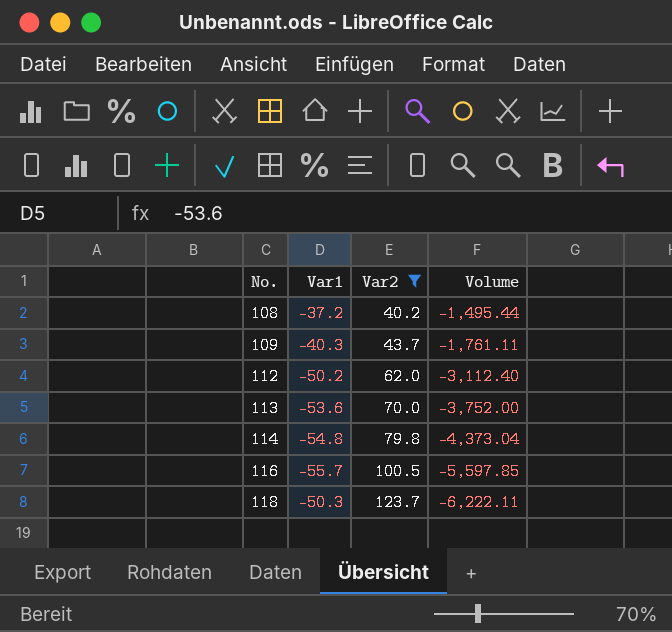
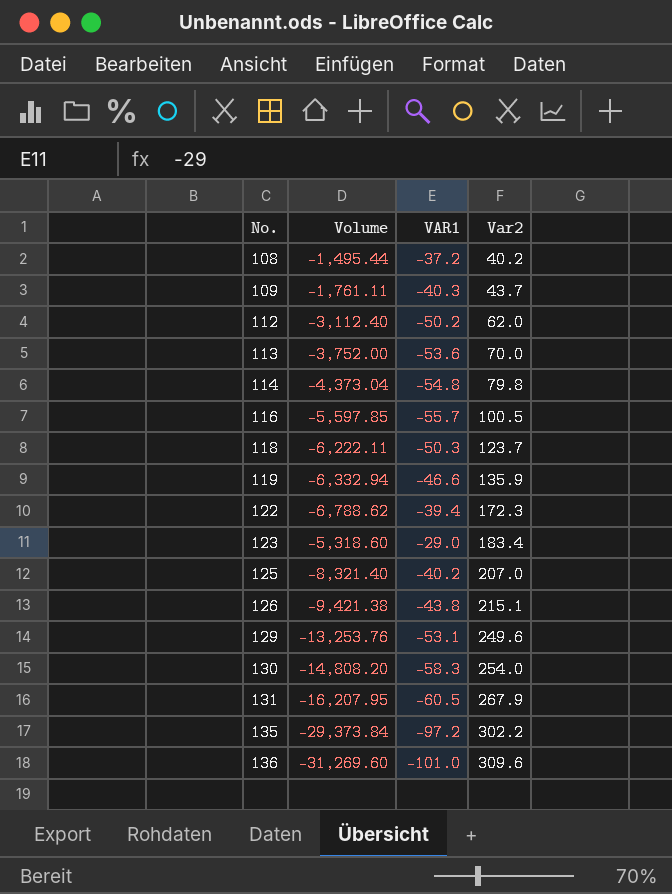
filter: Var2 <= 123.7 -> none
column Volume | position: 4 -> 2
column name: Var1 -> VAR1

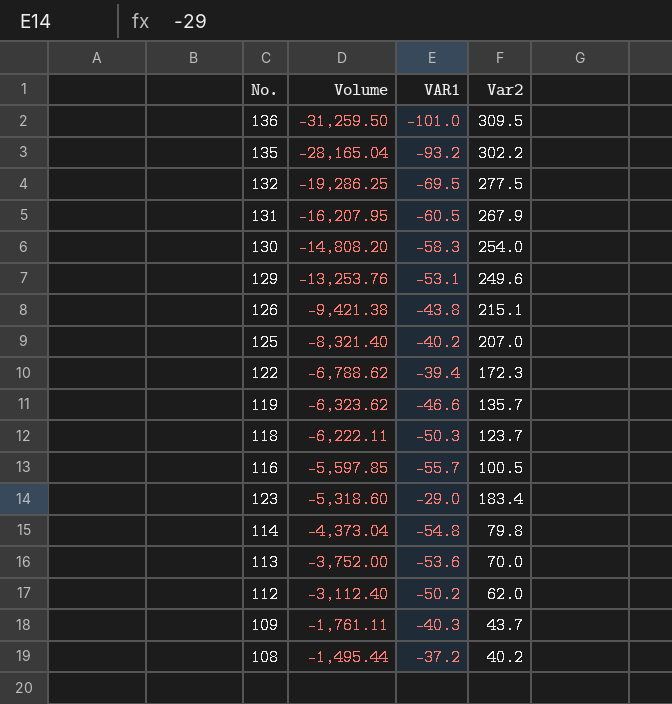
row order: No. ascending -> Volume ascending
136 | Volume: -31,269.60 -> -31,259.50
136 | Var2: 309.6 -> 309.5
135 | Volume: -29,373.84 -> -28,165.04
135 | VAR1: -97.2 -> -93.2
row 132: none -> -19,286.25 | -69.5 | 277.5
119 | Volume: -6,332.94 -> -6,323.62
119 | Var2: 135.9 -> 135.7

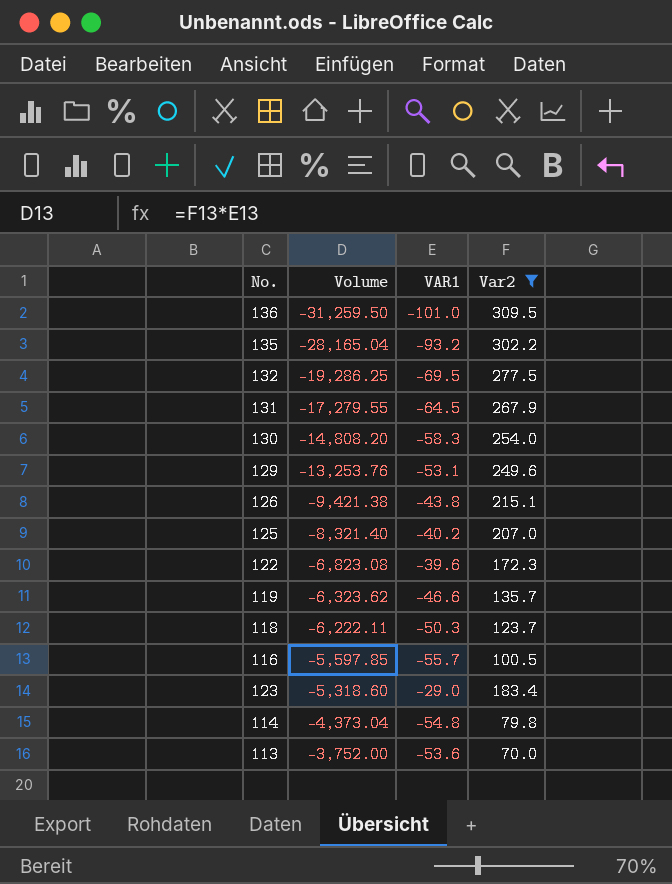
filter: none -> Var2 >= 70.0
131 | Volume: -16,207.95 -> -17,279.55
131 | VAR1: -60.5 -> -64.5
122 | Volume: -6,788.62 -> -6,823.08
122 | VAR1: -39.4 -> -39.6

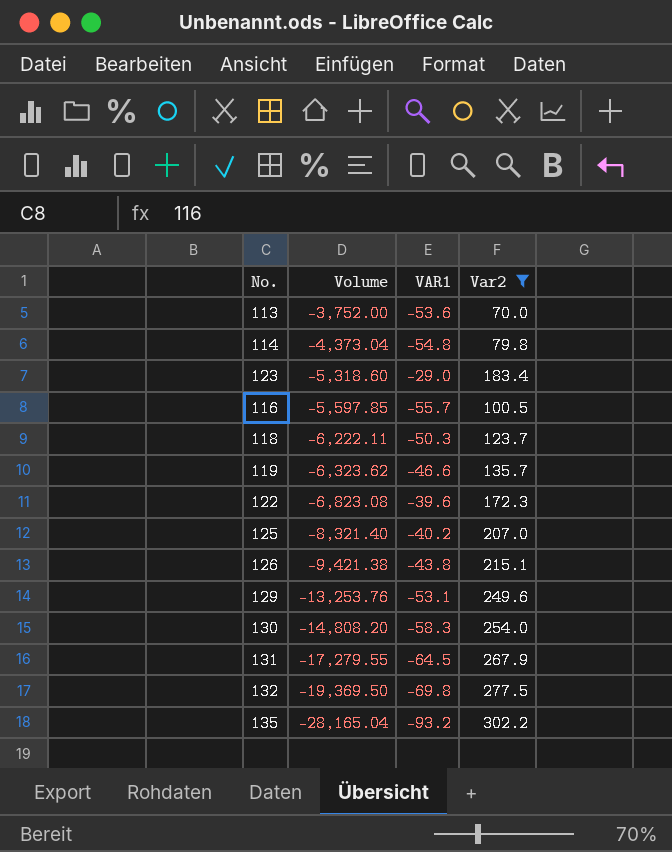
row order: Volume ascending -> Volume descending
row 136: -31,259.50 | -101.0 | 309.5 -> none
132 | Volume: -19,286.25 -> -19,369.50
132 | VAR1: -69.5 -> -69.8

